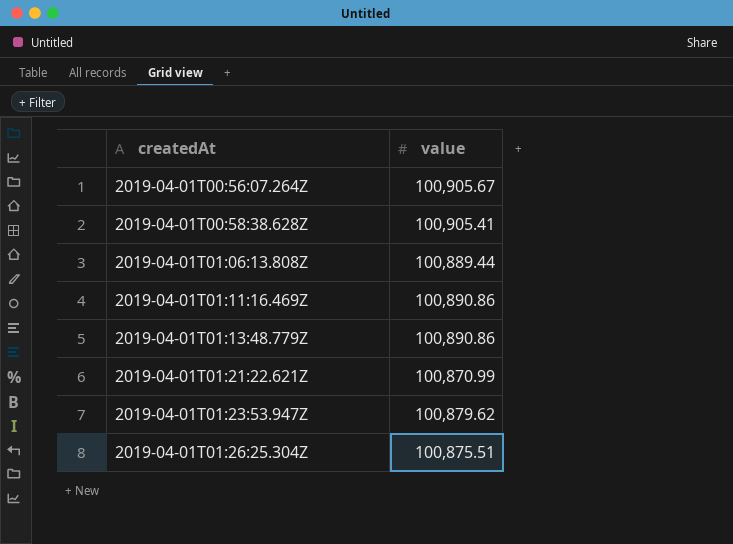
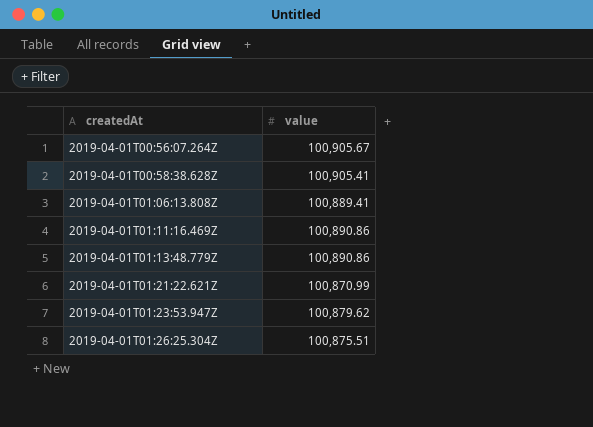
2019-04-01T01:06:13.808Z | value: 100,889.44 -> 100,889.41

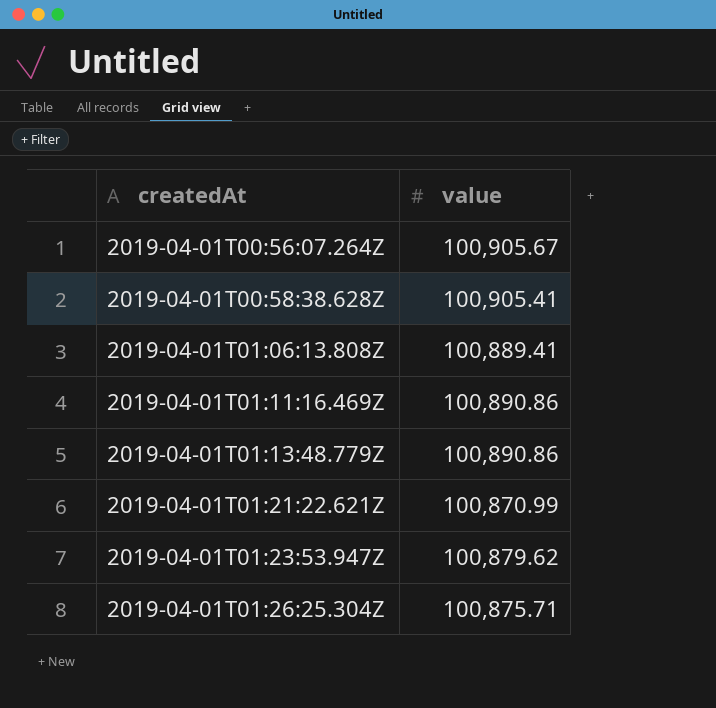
2019-04-01T01:26:25.304Z | value: 100,875.51 -> 100,875.71

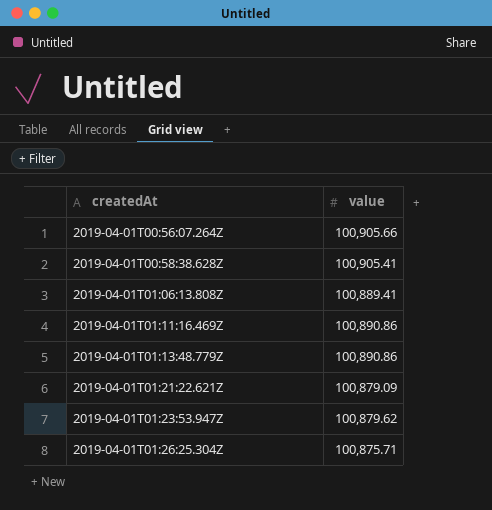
2019-04-01T00:56:07.264Z | value: 100,905.67 -> 100,905.66
2019-04-01T01:21:22.621Z | value: 100,870.99 -> 100,879.09

